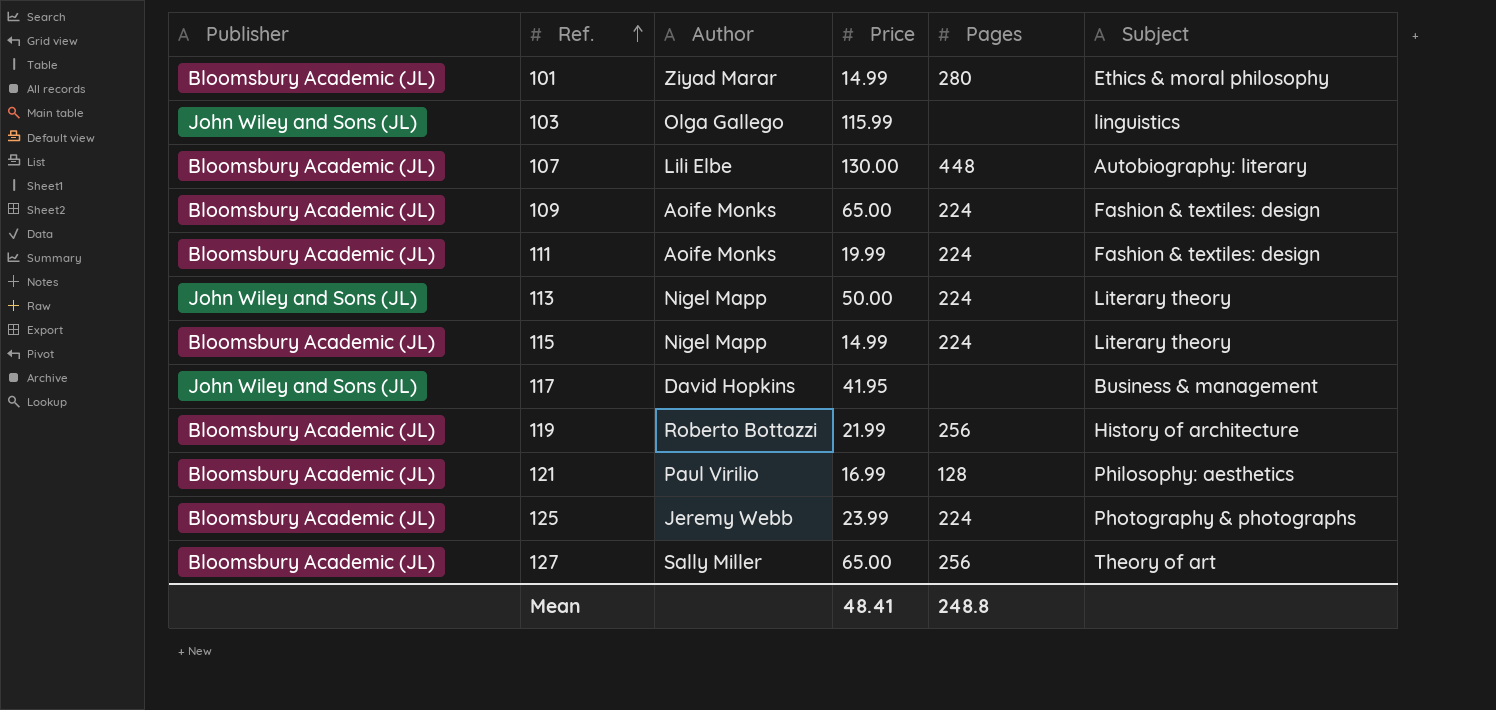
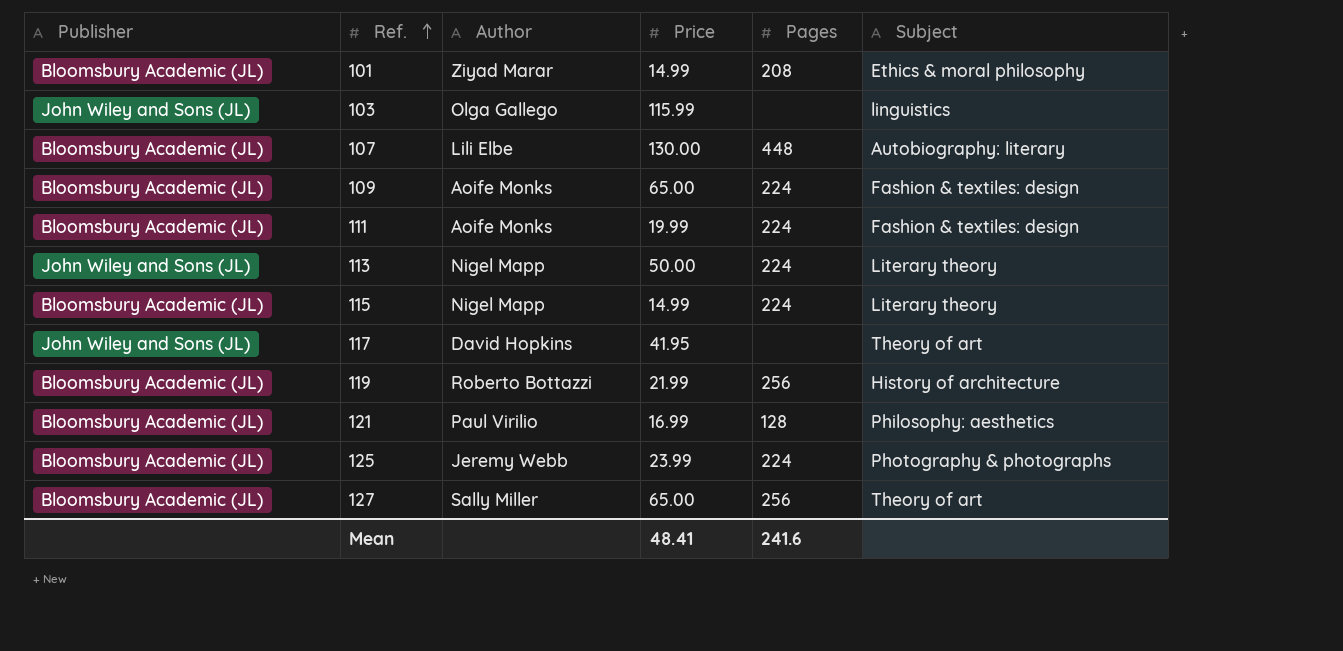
101 | Pages: 280 -> 208
117 | Subject: Business & management -> Theory of art
Mean | Pages: 248.8 -> 241.6

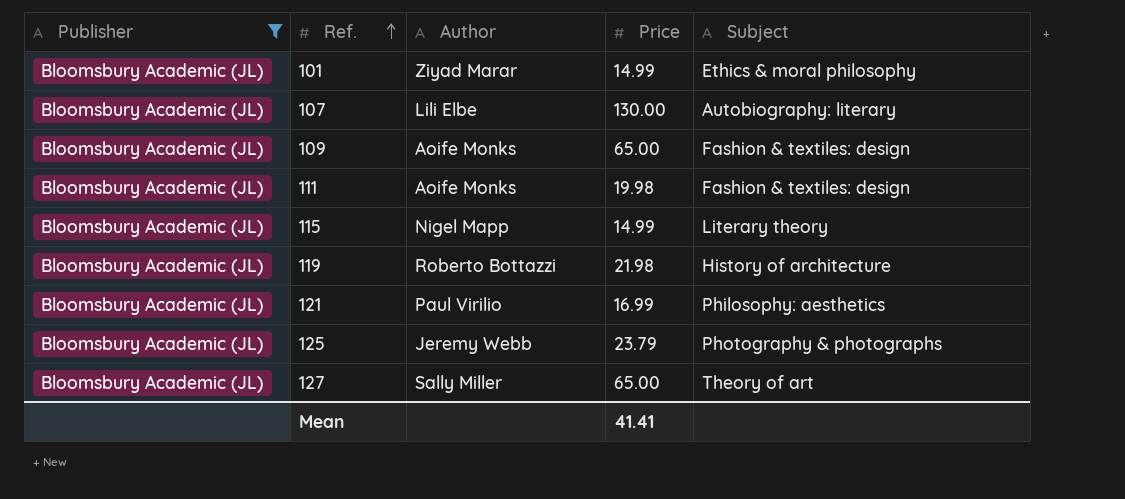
filter: none -> Publisher = Bloomsbury Academic (JL)
column Pages | position: 5 -> none
111 | Price: 19.99 -> 19.98
119 | Price: 21.99 -> 21.98
125 | Price: 23.99 -> 23.79
Mean | Price: 48.41 -> 41.41

